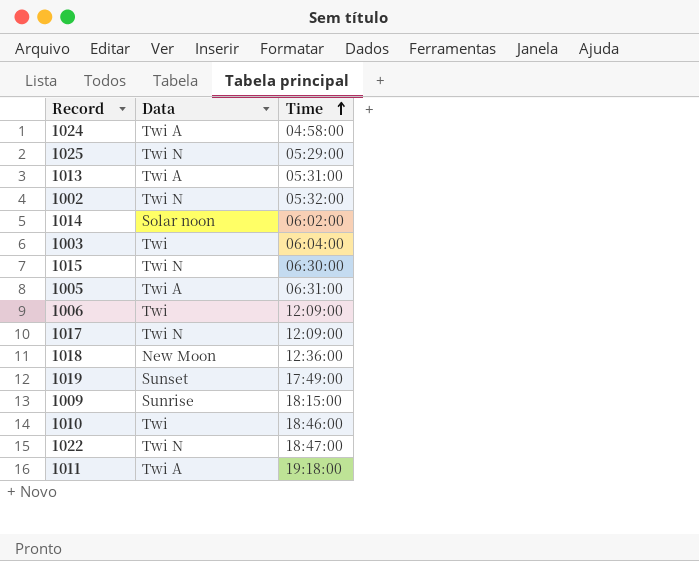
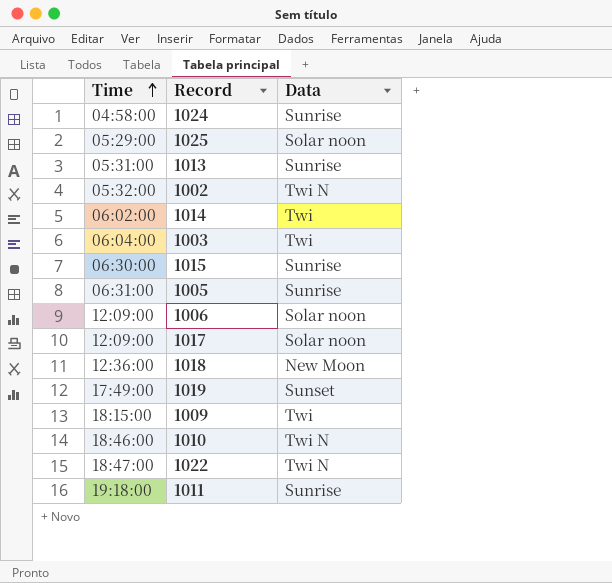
column Time | position: 3 -> 1
1024 | Data: Twi A -> Sunrise
1025 | Data: Twi N -> Solar noon
1013 | Data: Twi A -> Sunrise
1014 | Data: Solar noon -> Twi
1015 | Data: Twi N -> Sunrise
1005 | Data: Twi A -> Sunrise
1006 | Data: Twi -> Solar noon
1017 | Data: Twi N -> Solar noon
1009 | Data: Sunrise -> Twi
1010 | Data: Twi -> Twi N
1011 | Data: Twi A -> Sunrise

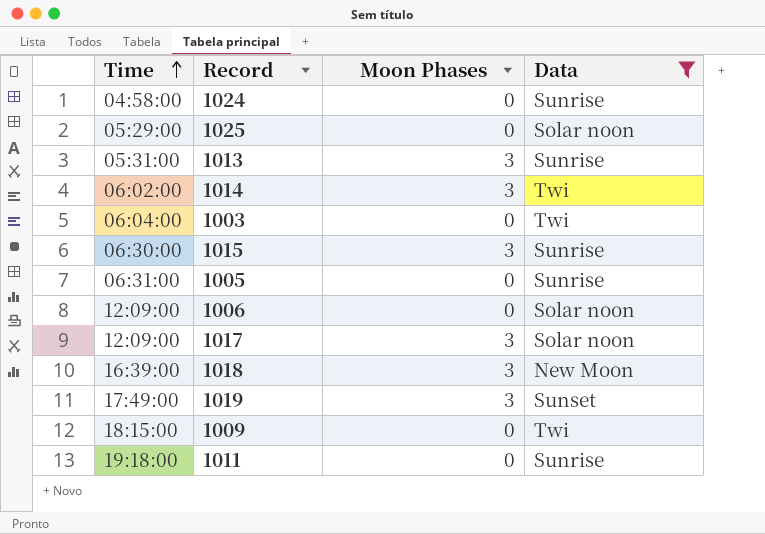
filter: none -> Data != Twi N
column Moon Phases | position: none -> 3
1018 | Time: 12:36:00 -> 16:39:00

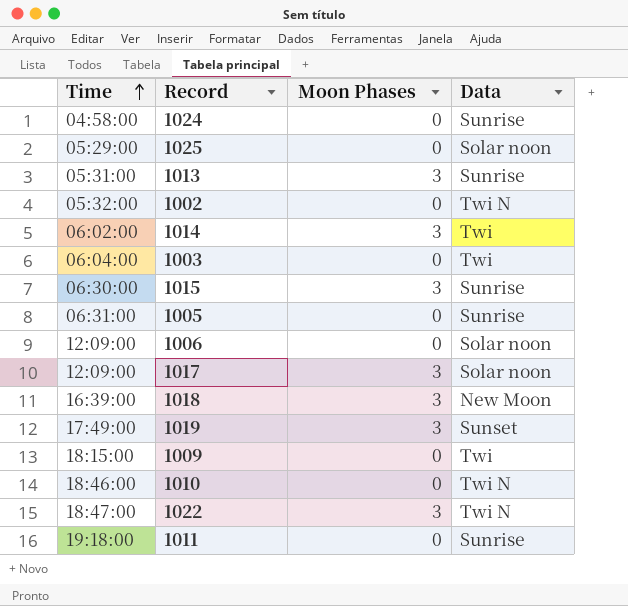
filter: Data != Twi N -> none

